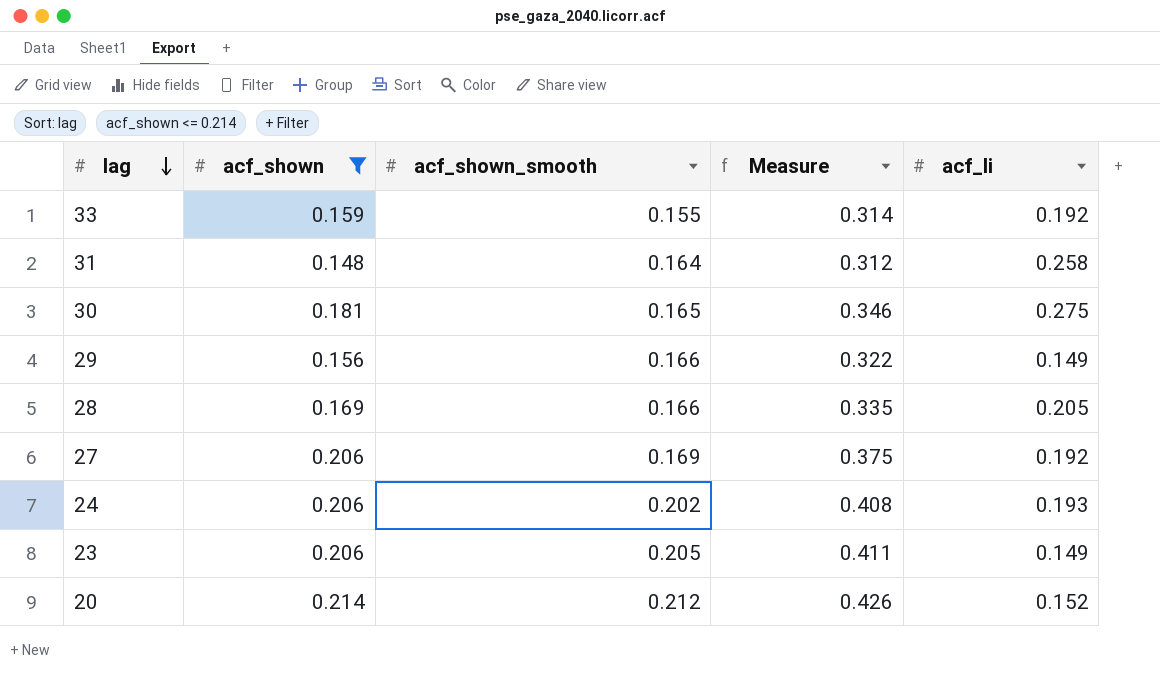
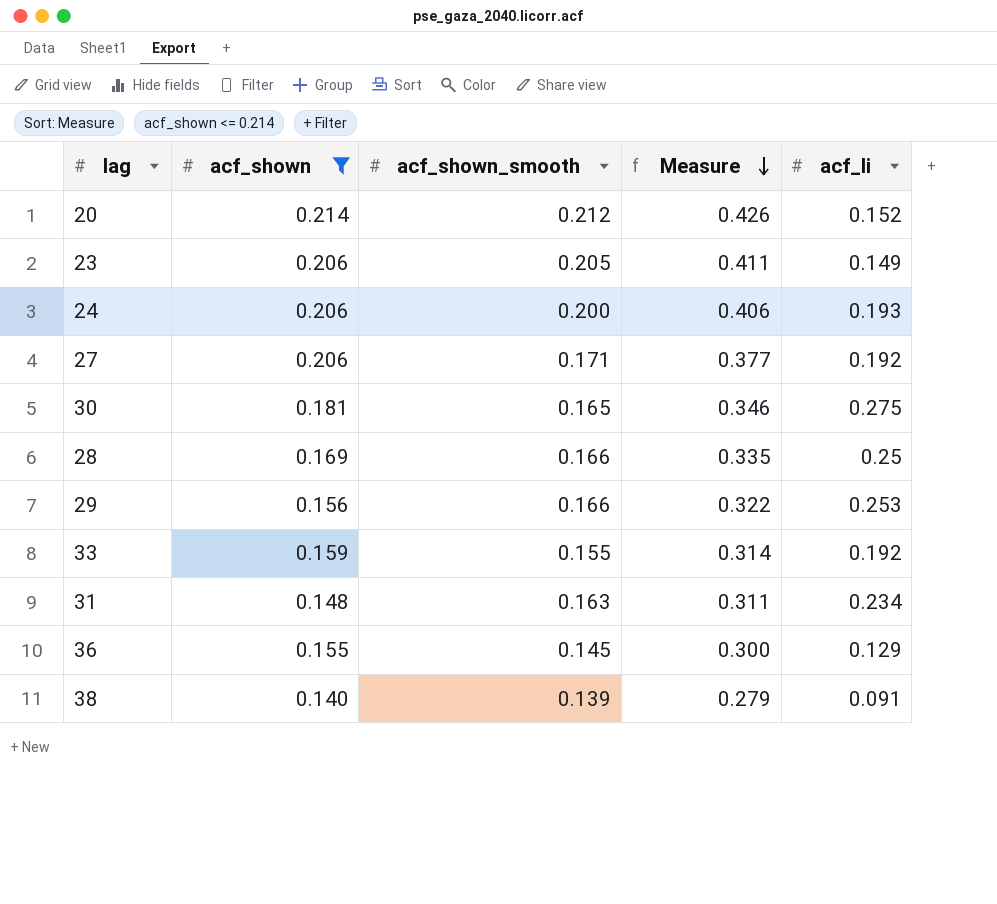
row order: lag descending -> Measure descending
24 | acf_shown_smooth: 0.202 -> 0.200
24 | Measure: 0.408 -> 0.406
27 | acf_shown_smooth: 0.169 -> 0.171
27 | Measure: 0.375 -> 0.377
28 | acf_li: 0.205 -> 0.25
29 | acf_li: 0.149 -> 0.253
31 | acf_shown_smooth: 0.164 -> 0.163
31 | Measure: 0.312 -> 0.311
31 | acf_li: 0.258 -> 0.234
row 36: none -> 0.155 | 0.145 | 0.300 | 0.129
row 38: none -> 0.140 | 0.139 | 0.279 | 0.091

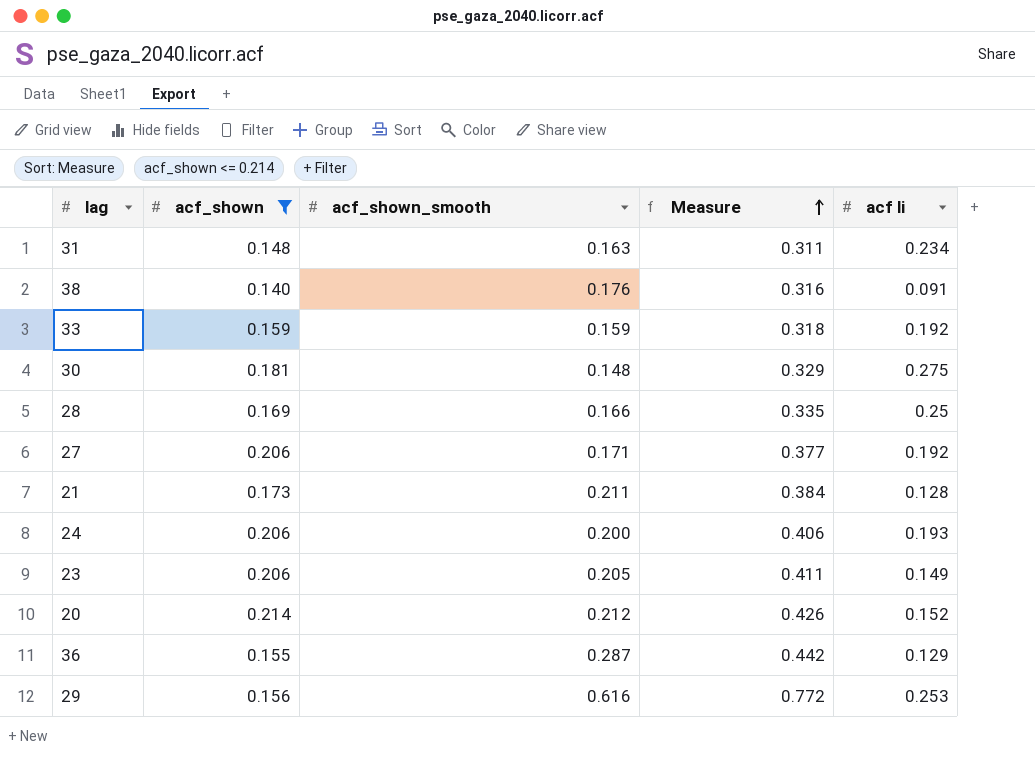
row order: Measure descending -> Measure ascending
column name: acf_li -> acf li
38 | acf_shown_smooth: 0.139 -> 0.176
38 | Measure: 0.279 -> 0.316
33 | acf_shown_smooth: 0.155 -> 0.159
33 | Measure: 0.314 -> 0.318
30 | acf_shown_smooth: 0.165 -> 0.148
30 | Measure: 0.346 -> 0.329
row 21: none -> 0.173 | 0.211 | 0.384 | 0.128
36 | acf_shown_smooth: 0.145 -> 0.287
36 | Measure: 0.300 -> 0.442
29 | acf_shown_smooth: 0.166 -> 0.616
29 | Measure: 0.322 -> 0.772

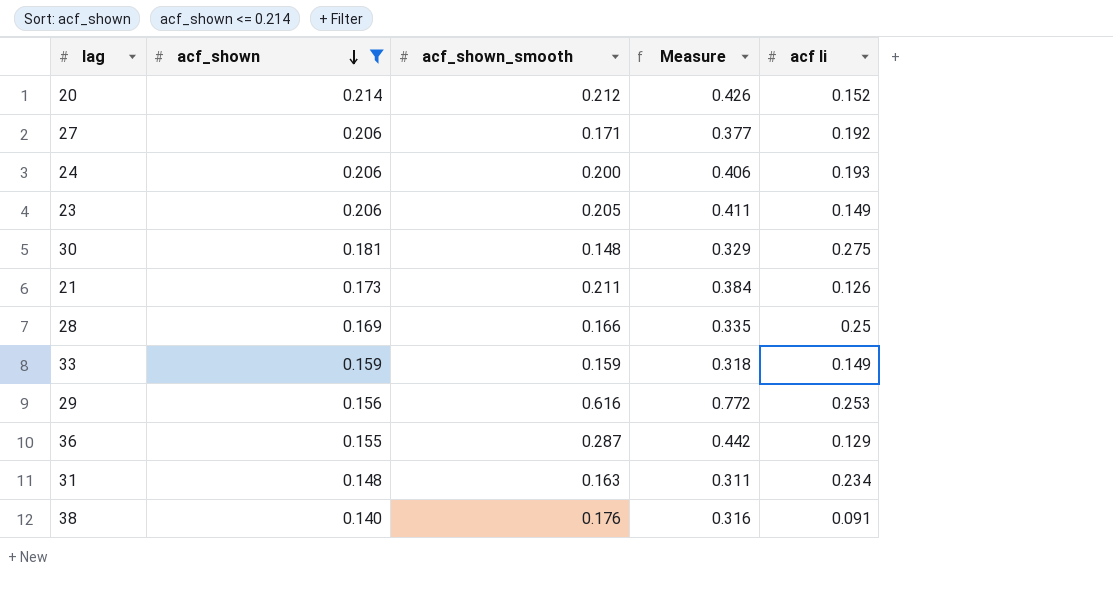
row order: Measure ascending -> acf_shown descending
21 | acf li: 0.128 -> 0.126
33 | acf li: 0.192 -> 0.149

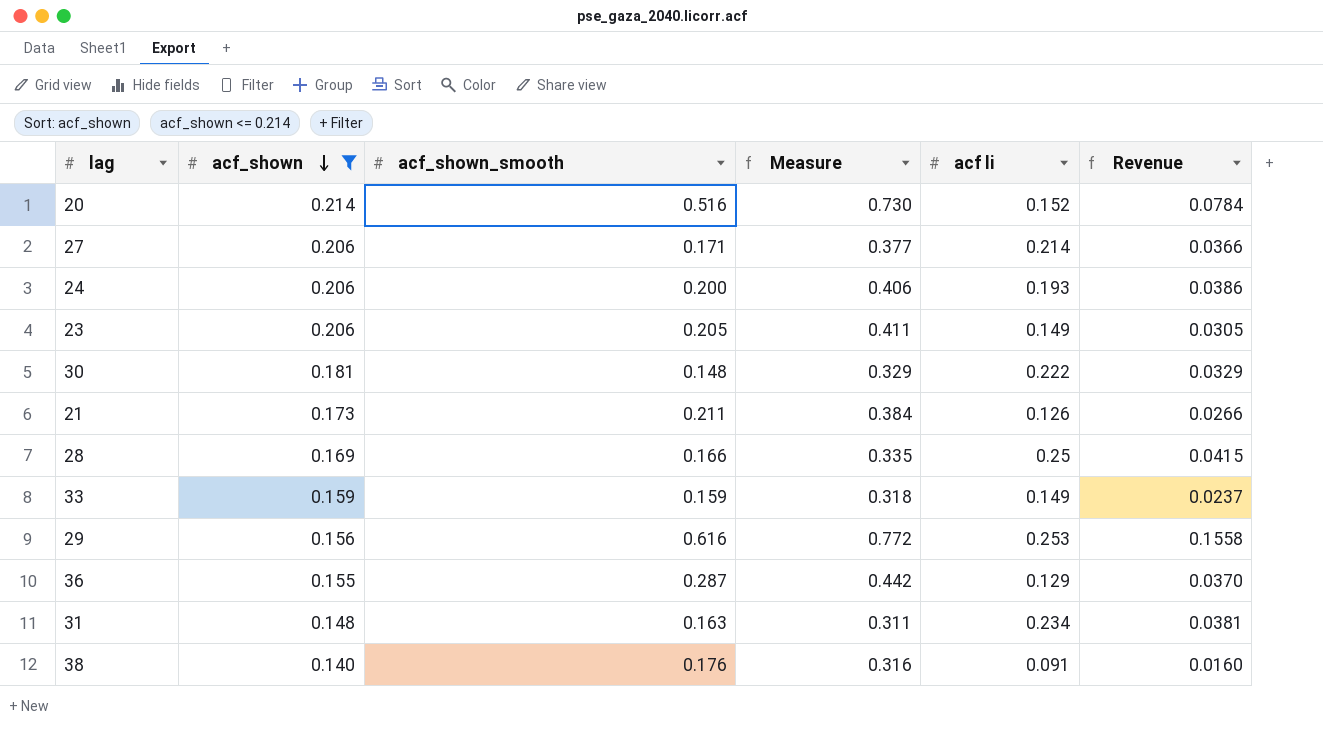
column Revenue | formula: none -> [acf_shown_smooth] * [acf li]
20 | acf_shown_smooth: 0.212 -> 0.516
20 | Measure: 0.426 -> 0.730
27 | acf li: 0.192 -> 0.214
30 | acf li: 0.275 -> 0.222

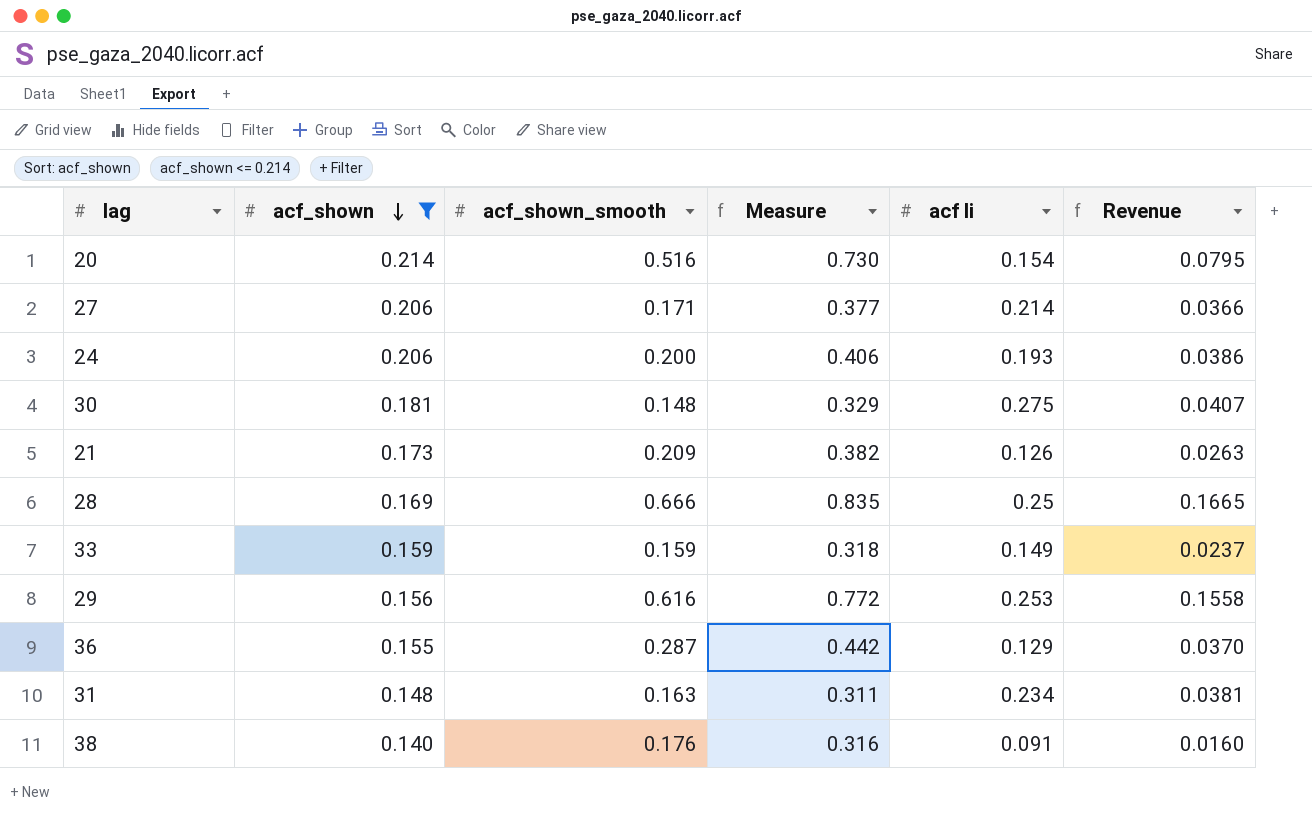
row 23: 0.206 | 0.205 | 0.411 | 0.149 | 0.0305 -> none
20 | acf li: 0.152 -> 0.154
20 | Revenue: 0.0784 -> 0.0795
30 | acf li: 0.222 -> 0.275
30 | Revenue: 0.0329 -> 0.0407
21 | acf_shown_smooth: 0.211 -> 0.209
21 | Measure: 0.384 -> 0.382
21 | Revenue: 0.0266 -> 0.0263
28 | acf_shown_smooth: 0.166 -> 0.666
28 | Measure: 0.335 -> 0.835
28 | Revenue: 0.0415 -> 0.1665

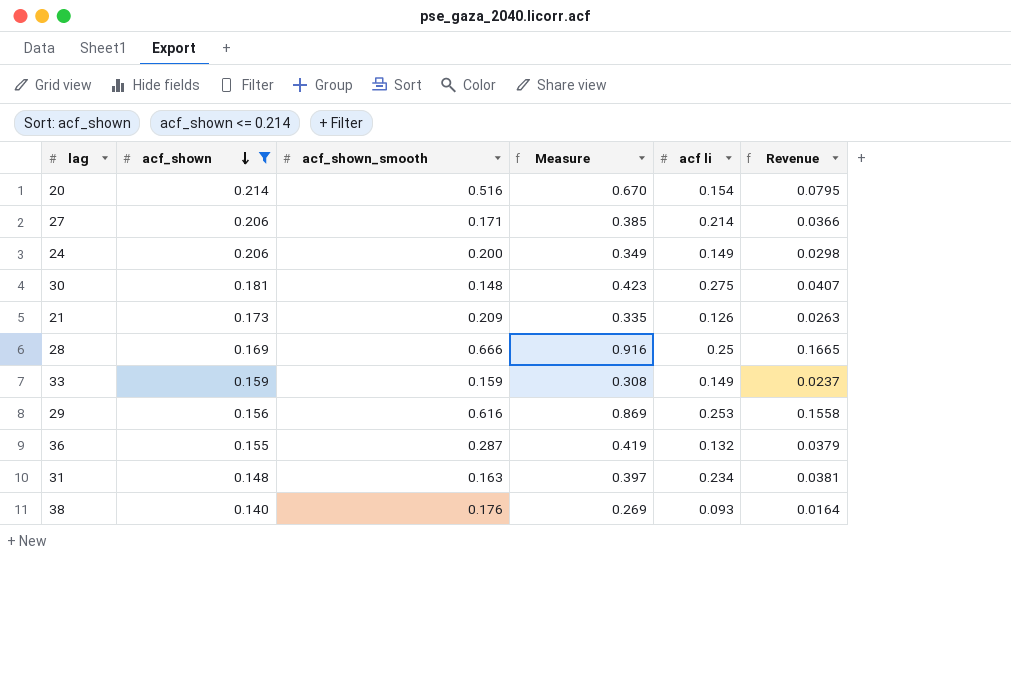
column Measure | formula: [acf_shown] + [acf_shown_smooth] -> [acf_shown_smooth] + [acf li]
24 | acf li: 0.193 -> 0.149
24 | Revenue: 0.0386 -> 0.0298
36 | acf li: 0.129 -> 0.132
36 | Revenue: 0.0370 -> 0.0379
38 | acf li: 0.091 -> 0.093
38 | Revenue: 0.0160 -> 0.0164

